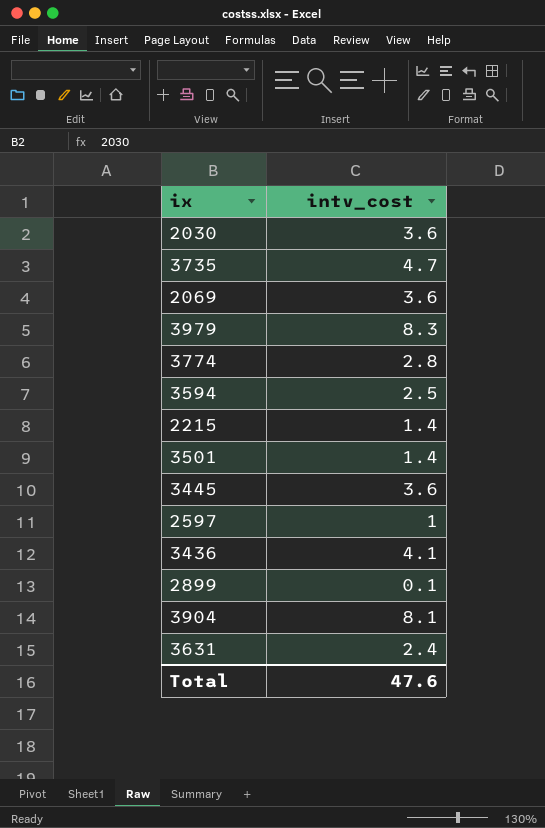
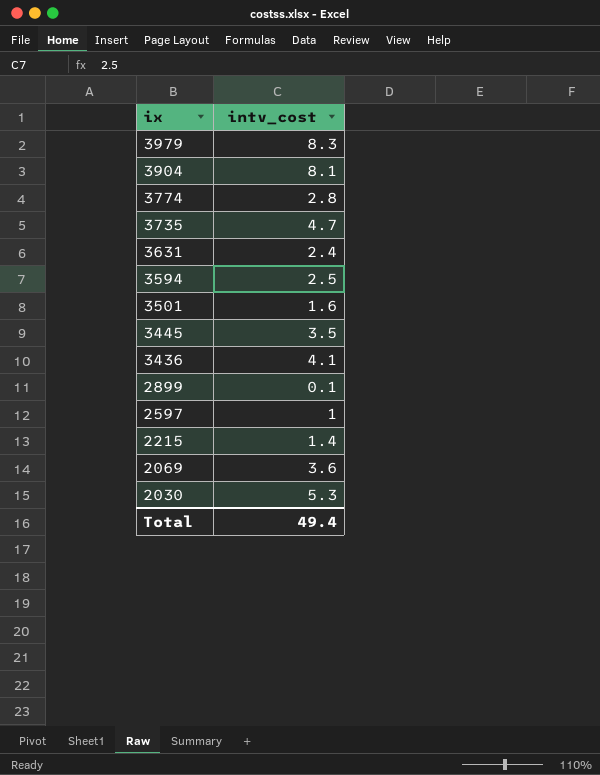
row order: none -> ix descending
3501 | intv_cost: 1.4 -> 1.6
3445 | intv_cost: 3.6 -> 3.5
2030 | intv_cost: 3.6 -> 5.3
Total | intv_cost: 47.6 -> 49.4

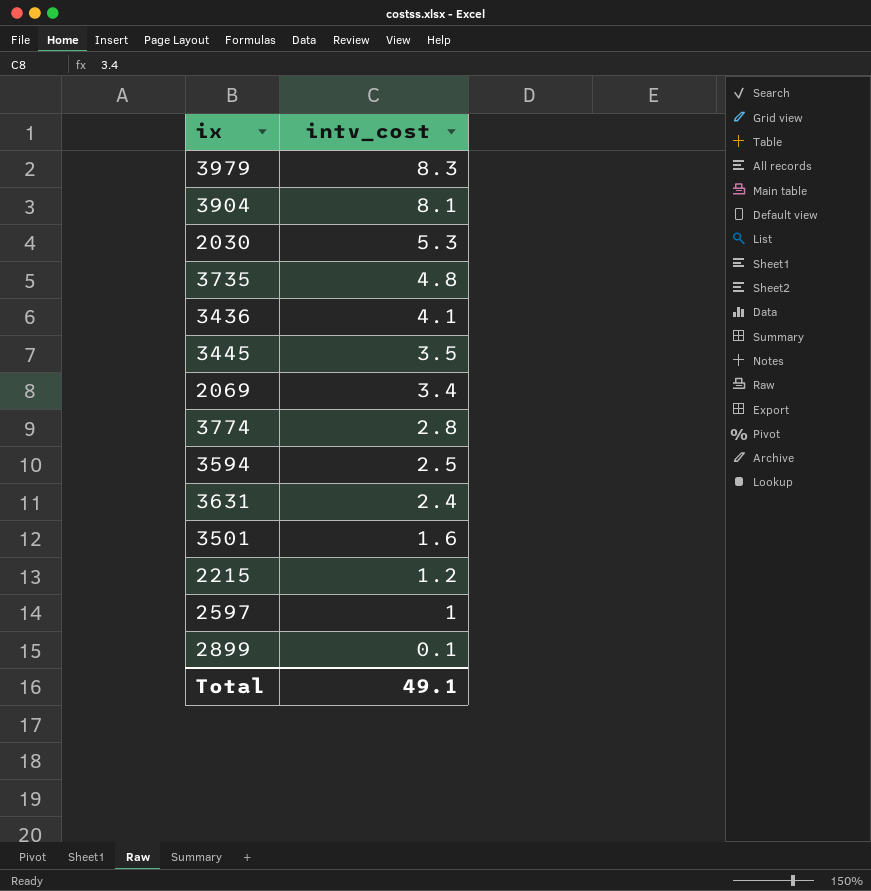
row order: ix descending -> intv_cost descending
3735 | intv_cost: 4.7 -> 4.8
2069 | intv_cost: 3.6 -> 3.4
2215 | intv_cost: 1.4 -> 1.2
Total | intv_cost: 49.4 -> 49.1

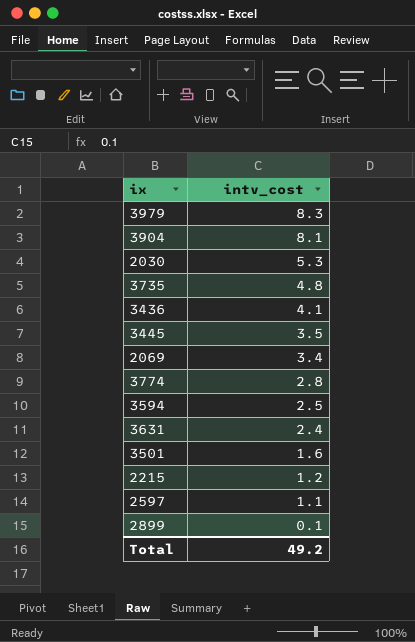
2597 | intv_cost: 1 -> 1.1
Total | intv_cost: 49.1 -> 49.2

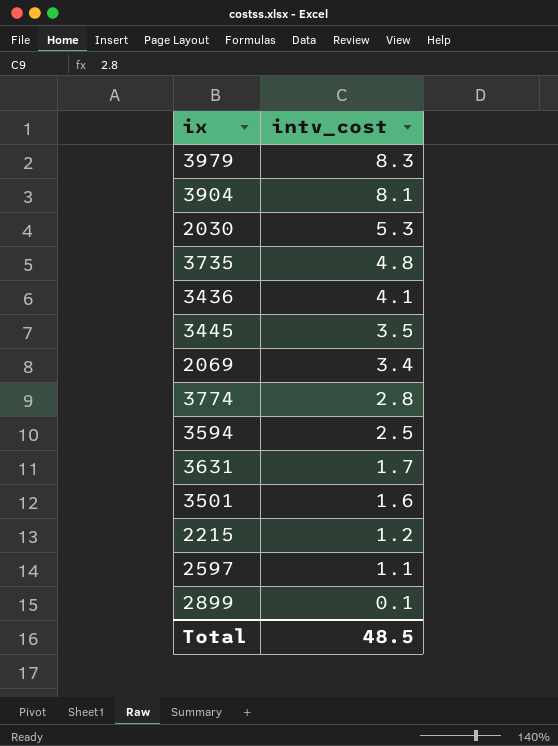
3631 | intv_cost: 2.4 -> 1.7
Total | intv_cost: 49.2 -> 48.5

